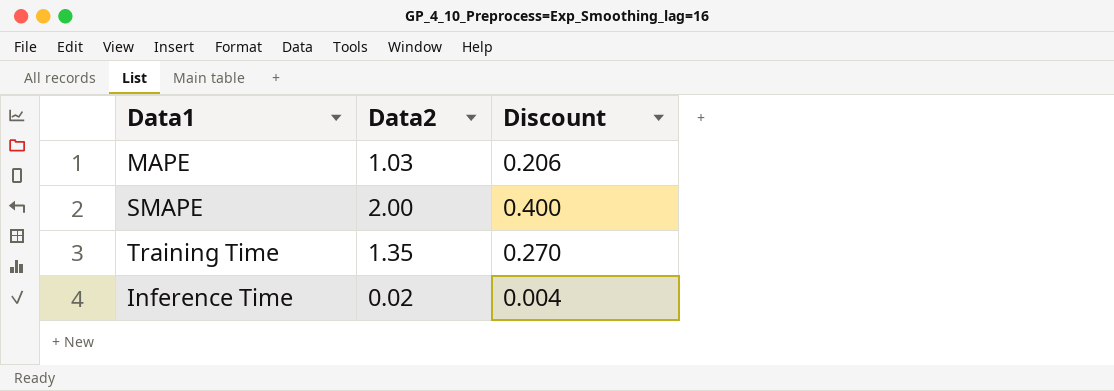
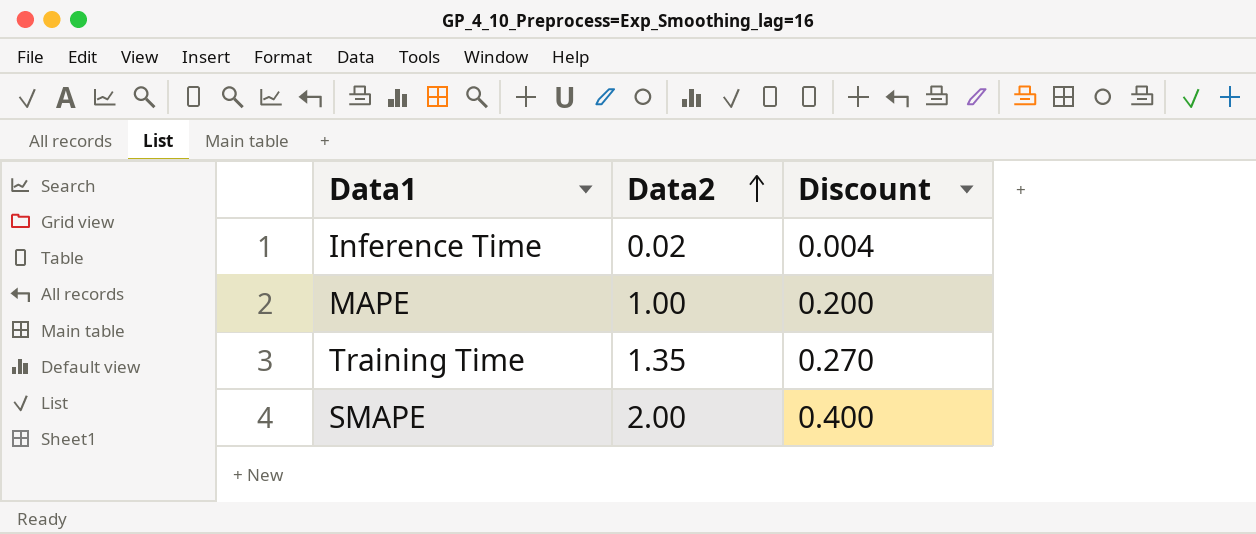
row order: none -> Data2 ascending
MAPE | Data2: 1.03 -> 1.00
MAPE | Discount: 0.206 -> 0.200

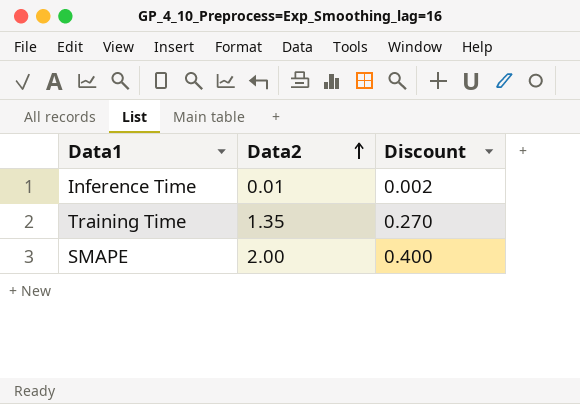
row MAPE: 1.00 | 0.200 -> none
Inference Time | Data2: 0.02 -> 0.01
Inference Time | Discount: 0.004 -> 0.002

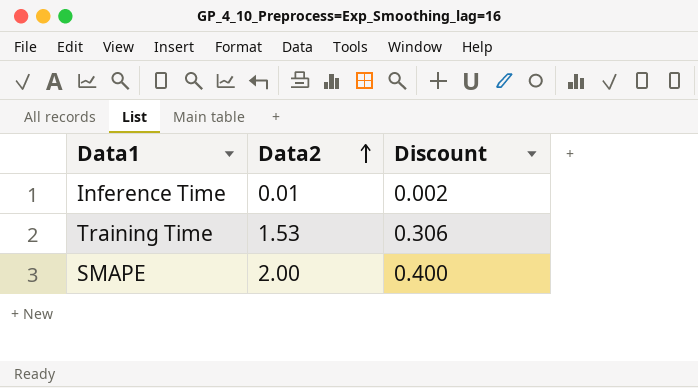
Training Time | Data2: 1.35 -> 1.53
Training Time | Discount: 0.270 -> 0.306

